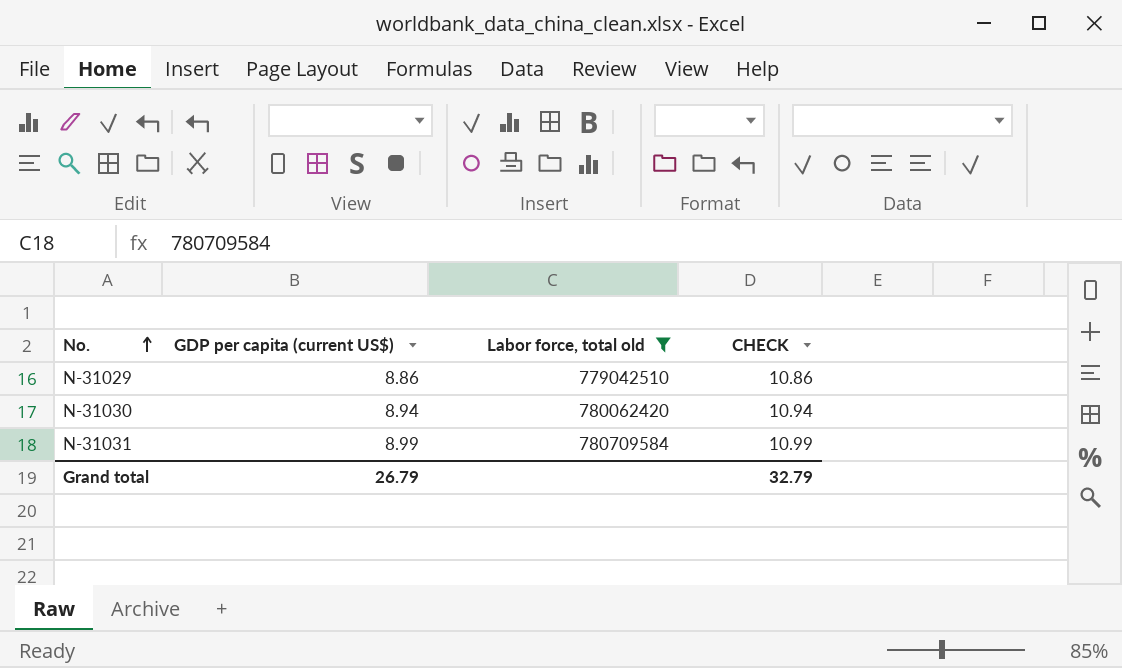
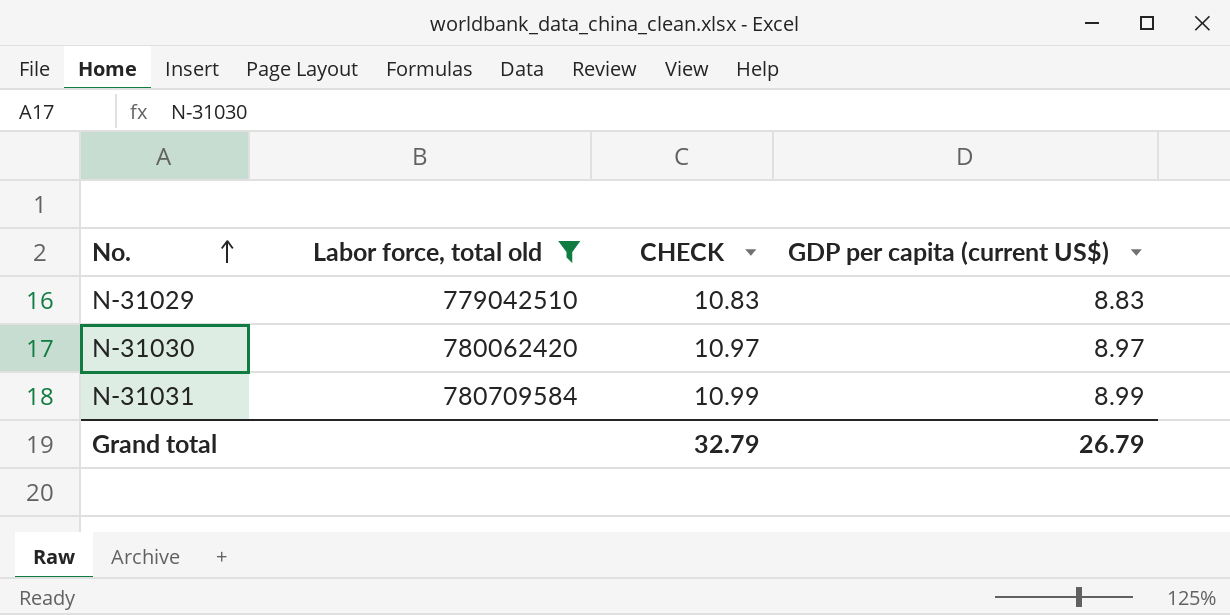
column GDP per capita (current US$) | position: 2 -> 4
N-31029 | CHECK: 10.86 -> 10.83
N-31029 | GDP per capita (current US$): 8.86 -> 8.83
N-31030 | CHECK: 10.94 -> 10.97
N-31030 | GDP per capita (current US$): 8.94 -> 8.97

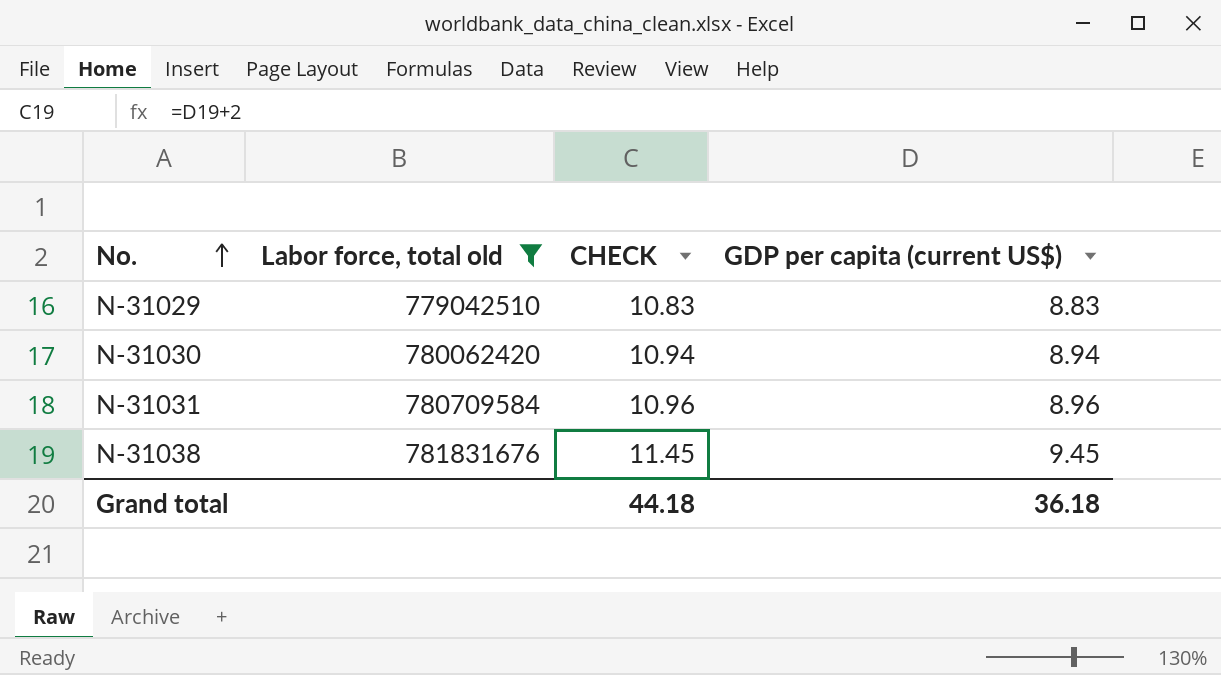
N-31030 | CHECK: 10.97 -> 10.94
N-31030 | GDP per capita (current US$): 8.97 -> 8.94
N-31031 | CHECK: 10.99 -> 10.96
N-31031 | GDP per capita (current US$): 8.99 -> 8.96
row N-31038: none -> 781831676 | 11.45 | 9.45
Grand total | CHECK: 32.79 -> 44.18
Grand total | GDP per capita (current US$): 26.79 -> 36.18

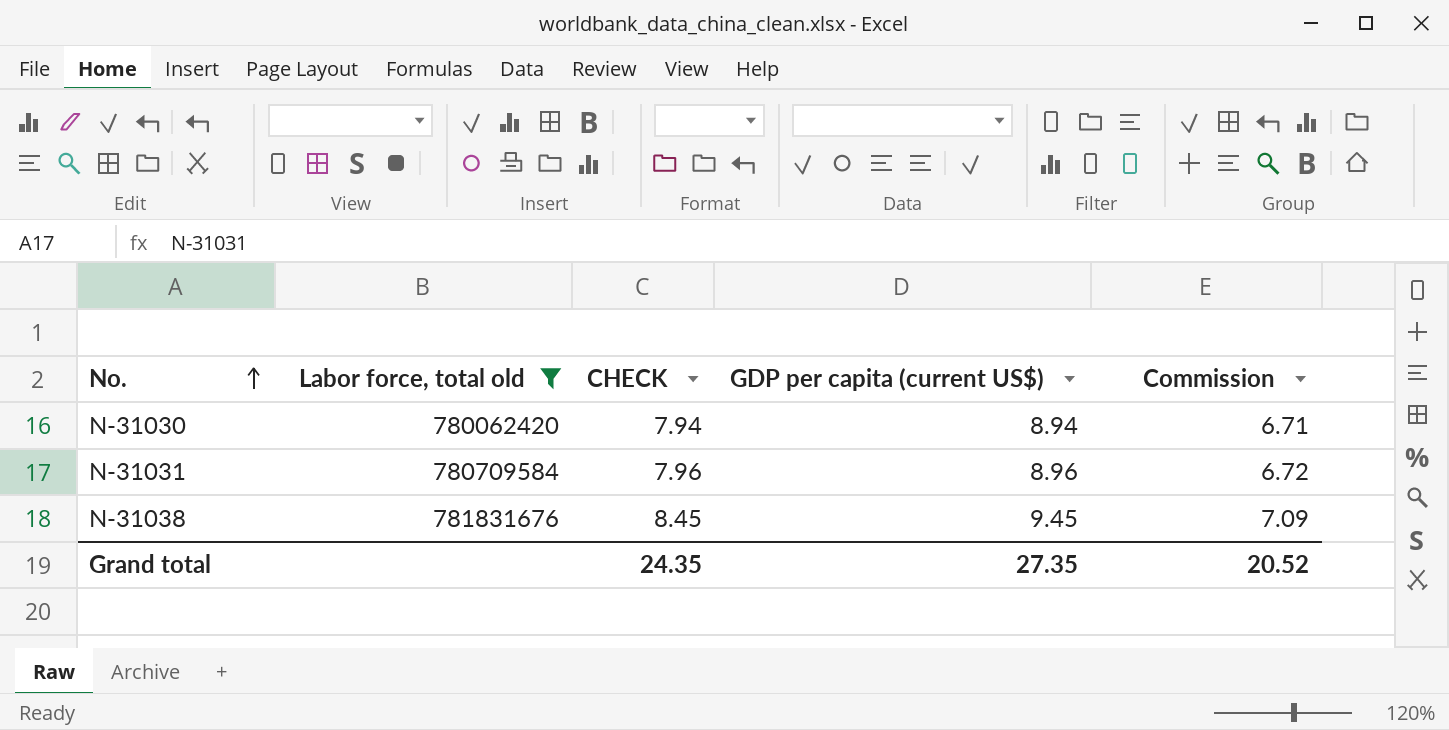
column CHECK | formula: [GDP per capita (current US$)] + 2 -> [GDP per capita (current US$)] - 1
column Commission | formula: none -> [GDP per capita (current US$)] * 0.75
row N-31029: 779042510 | 10.83 | 8.83 -> none
Grand total | CHECK: 44.18 -> 24.35
Grand total | GDP per capita (current US$): 36.18 -> 27.35

